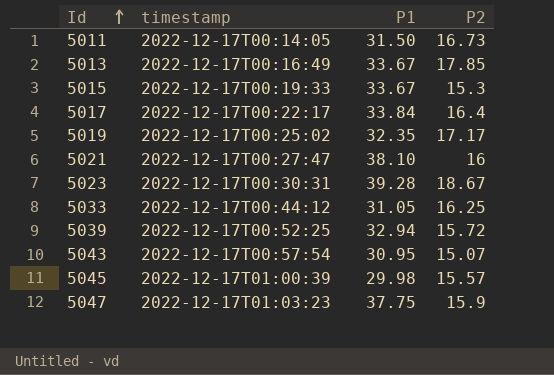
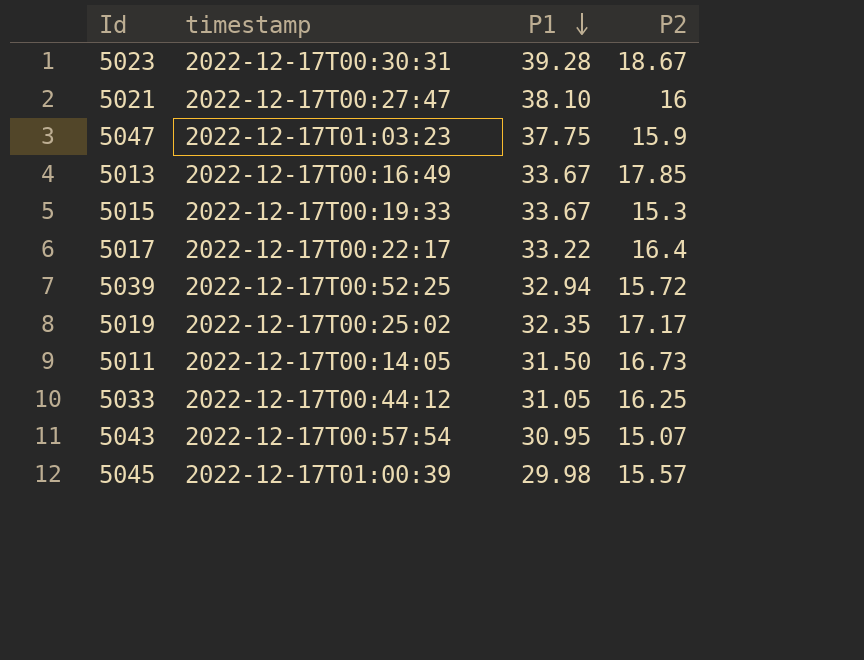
row order: Id ascending -> P1 descending
5017 | P1: 33.84 -> 33.22

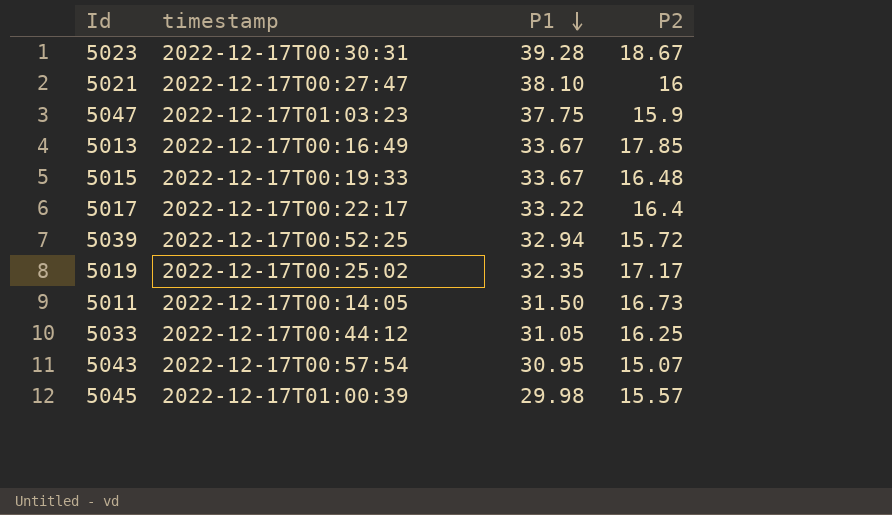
5015 | P2: 15.3 -> 16.48

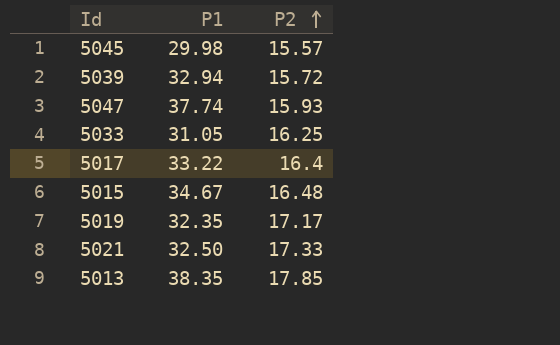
row order: P1 descending -> P2 ascending
column timestamp | position: 2 -> none
row 5023: 2022-12-17T00:30:31 | 39.28 | 18.67 -> none
row 5011: 2022-12-17T00:14:05 | 31.50 | 16.73 -> none
row 5043: 2022-12-17T00:57:54 | 30.95 | 15.07 -> none
5047 | P1: 37.75 -> 37.74
5047 | P2: 15.9 -> 15.93
5015 | P1: 33.67 -> 34.67
5021 | P1: 38.10 -> 32.50
5021 | P2: 16 -> 17.33
5013 | P1: 33.67 -> 38.35

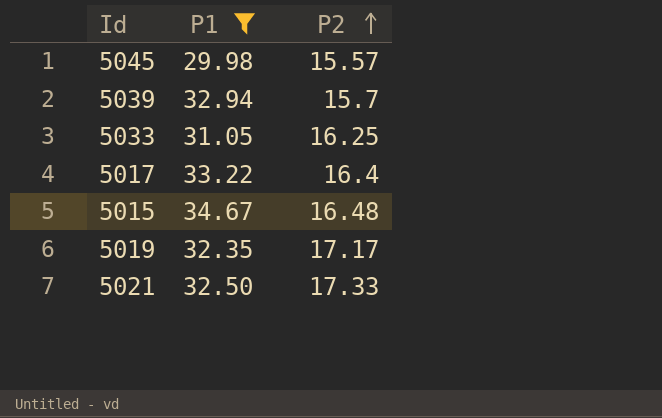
filter: none -> P1 <= 34.67
5039 | P2: 15.72 -> 15.7

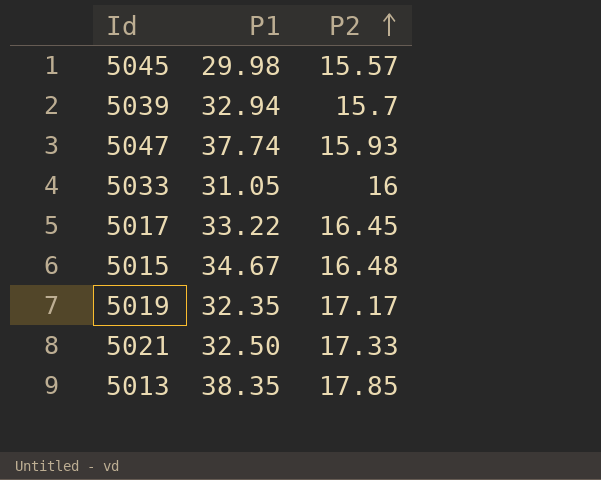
filter: P1 <= 34.67 -> none
5033 | P2: 16.25 -> 16
5017 | P2: 16.4 -> 16.45

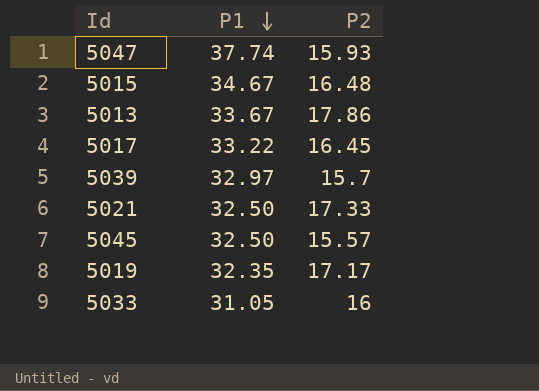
row order: P2 ascending -> P1 descending
5013 | P1: 38.35 -> 33.67
5013 | P2: 17.85 -> 17.86
5039 | P1: 32.94 -> 32.97
5045 | P1: 29.98 -> 32.50

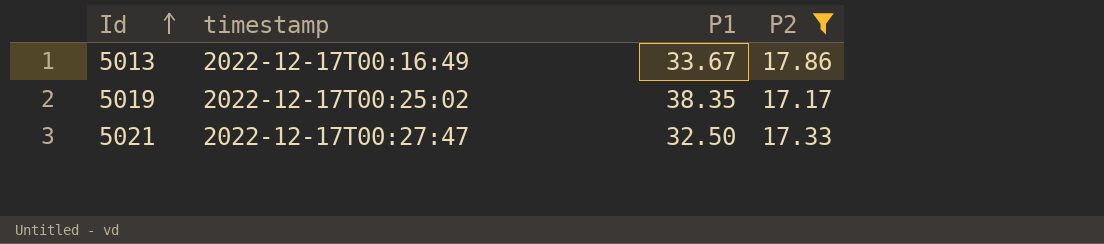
filter: none -> P2 >= 17.17
row order: P1 descending -> Id ascending
column timestamp | position: none -> 2
5019 | P1: 32.35 -> 38.35

